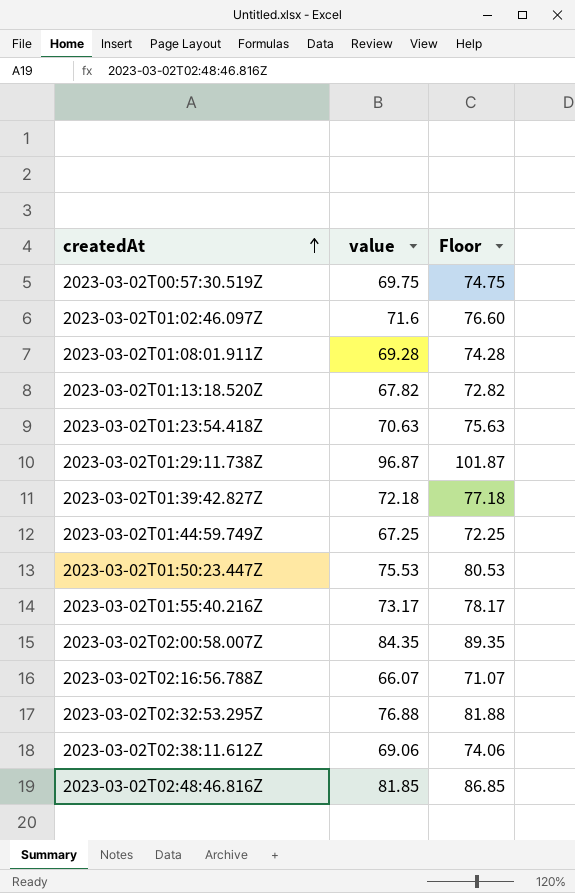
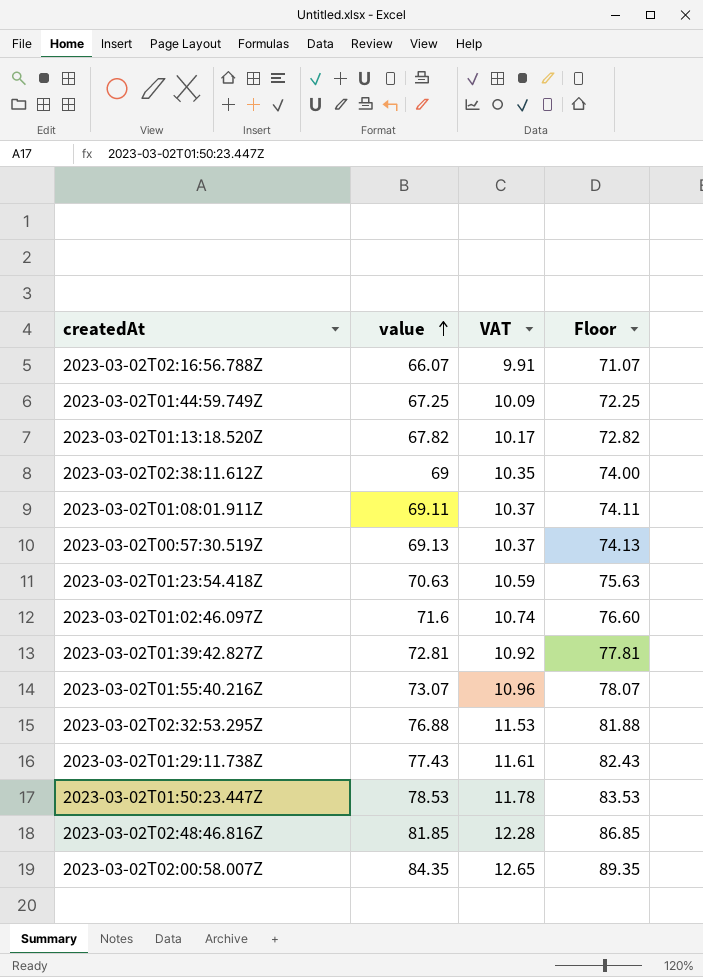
row order: createdAt ascending -> value ascending
column VAT | formula: none -> [value] * 0.15
2023-03-02T02:38:11.612Z | value: 69.06 -> 69
2023-03-02T02:38:11.612Z | Floor: 74.06 -> 74.00
2023-03-02T01:08:01.911Z | value: 69.28 -> 69.11
2023-03-02T01:08:01.911Z | Floor: 74.28 -> 74.11
2023-03-02T00:57:30.519Z | value: 69.75 -> 69.13
2023-03-02T00:57:30.519Z | Floor: 74.75 -> 74.13
2023-03-02T01:39:42.827Z | value: 72.18 -> 72.81
2023-03-02T01:39:42.827Z | Floor: 77.18 -> 77.81
2023-03-02T01:55:40.216Z | value: 73.17 -> 73.07
2023-03-02T01:55:40.216Z | Floor: 78.17 -> 78.07
2023-03-02T01:29:11.738Z | value: 96.87 -> 77.43
2023-03-02T01:29:11.738Z | Floor: 101.87 -> 82.43
2023-03-02T01:50:23.447Z | value: 75.53 -> 78.53
2023-03-02T01:50:23.447Z | Floor: 80.53 -> 83.53

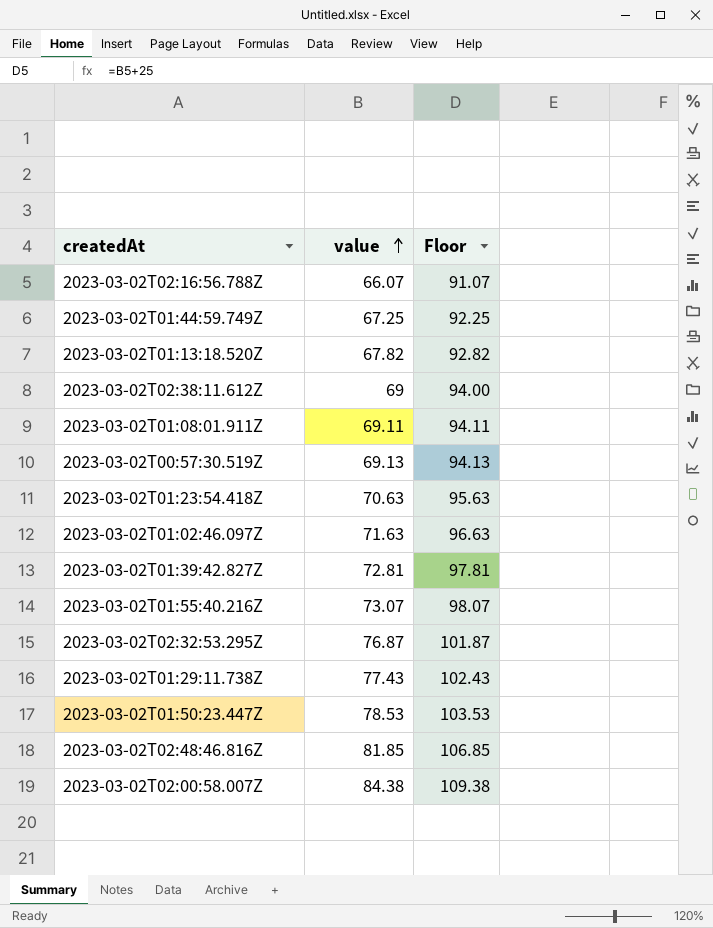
column VAT | formula: [value] * 0.15 -> none
column Floor | formula: [value] + 5 -> [value] + 25
2023-03-02T01:02:46.097Z | value: 71.6 -> 71.63
2023-03-02T02:32:53.295Z | value: 76.88 -> 76.87
2023-03-02T02:00:58.007Z | value: 84.35 -> 84.38

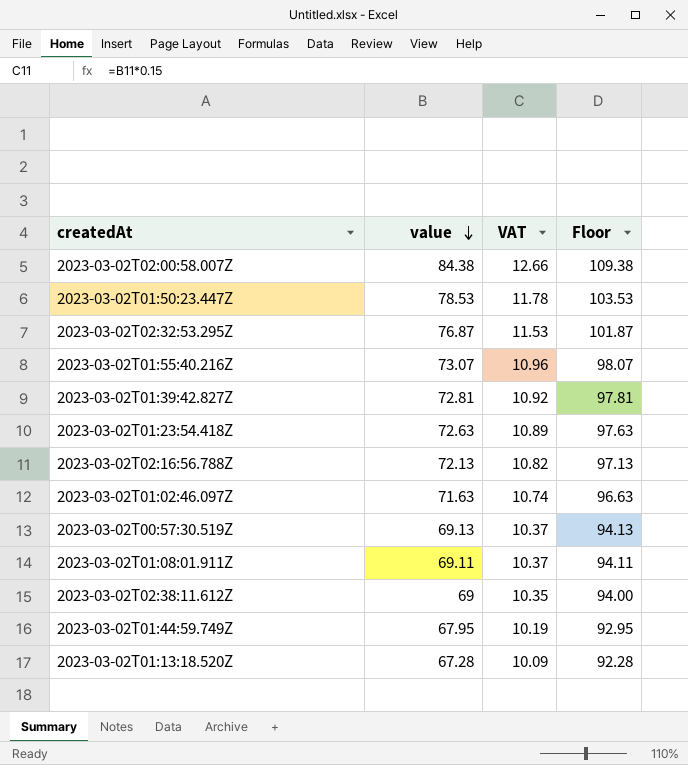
row order: value ascending -> value descending
column VAT | formula: none -> [value] * 0.15
row 2023-03-02T01:29:11.738Z: 77.43 | 102.43 -> none
row 2023-03-02T02:48:46.816Z: 81.85 | 106.85 -> none
2023-03-02T01:23:54.418Z | value: 70.63 -> 72.63
2023-03-02T01:23:54.418Z | Floor: 95.63 -> 97.63
2023-03-02T02:16:56.788Z | value: 66.07 -> 72.13
2023-03-02T02:16:56.788Z | Floor: 91.07 -> 97.13
2023-03-02T01:44:59.749Z | value: 67.25 -> 67.95
2023-03-02T01:44:59.749Z | Floor: 92.25 -> 92.95
2023-03-02T01:13:18.520Z | value: 67.82 -> 67.28
2023-03-02T01:13:18.520Z | Floor: 92.82 -> 92.28

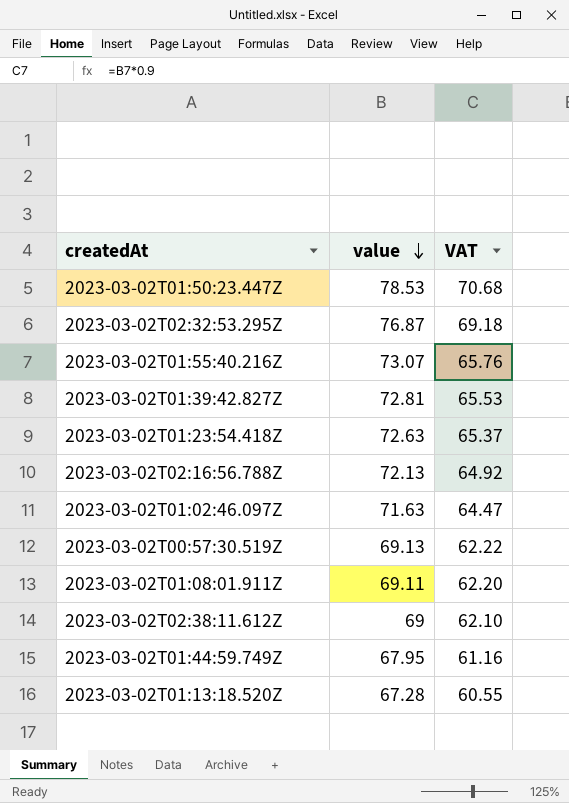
column Floor | formula: [value] + 25 -> none
column VAT | formula: [value] * 0.15 -> [value] * 0.9
row 2023-03-02T02:00:58.007Z: 84.38 | 12.66 | 109.38 -> none

